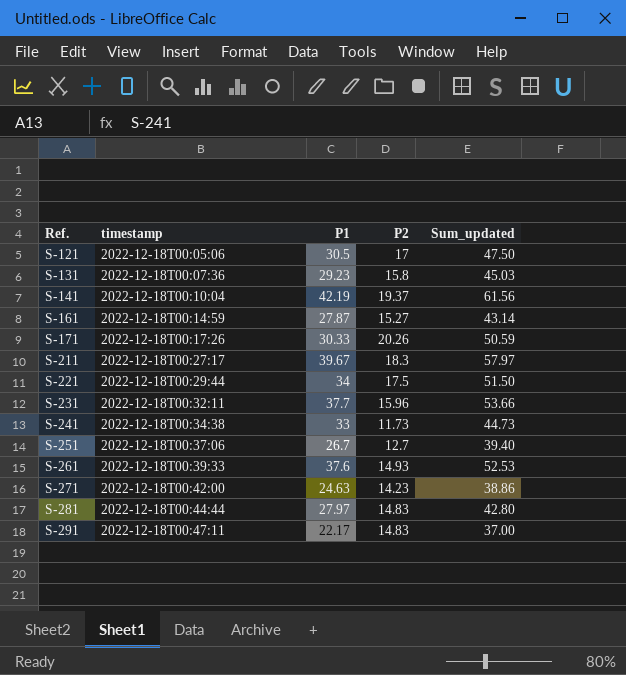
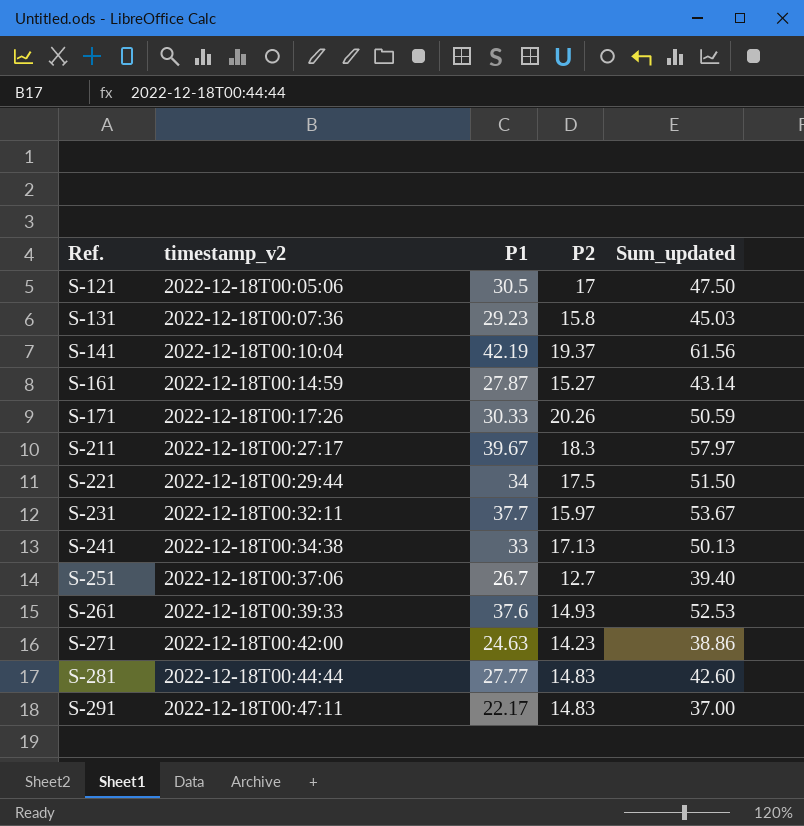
column name: timestamp -> timestamp_v2
S-231 | P2: 15.96 -> 15.97
S-231 | Sum_updated: 53.66 -> 53.67
S-241 | P2: 11.73 -> 17.13
S-241 | Sum_updated: 44.73 -> 50.13
S-281 | P1: 27.97 -> 27.77
S-281 | Sum_updated: 42.80 -> 42.60

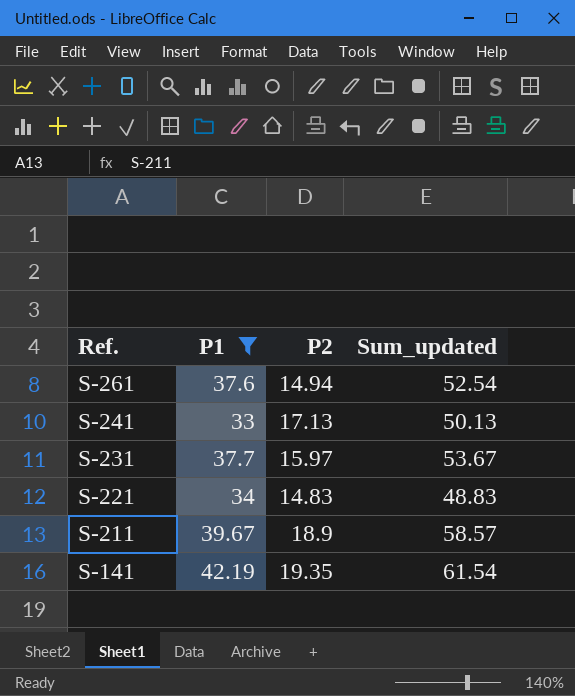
filter: none -> P1 >= 33
row order: Ref. ascending -> Ref. descending
column timestamp_v2 | position: 2 -> none
S-261 | P2: 14.93 -> 14.94
S-261 | Sum_updated: 52.53 -> 52.54
S-221 | P2: 17.5 -> 14.83
S-221 | Sum_updated: 51.50 -> 48.83
S-211 | P2: 18.3 -> 18.9
S-211 | Sum_updated: 57.97 -> 58.57
S-141 | P2: 19.37 -> 19.35
S-141 | Sum_updated: 61.56 -> 61.54

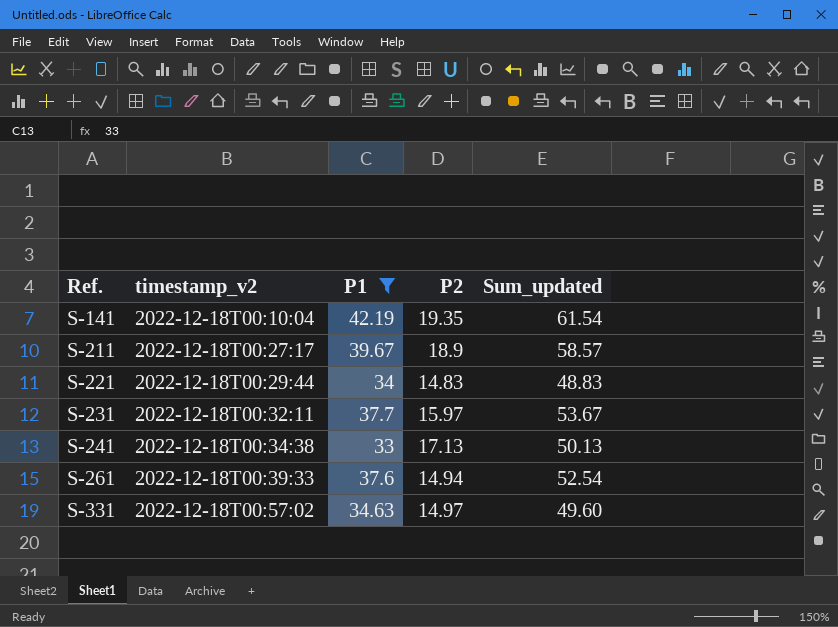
row order: Ref. descending -> Ref. ascending
column timestamp_v2 | position: none -> 2
row S-331: none -> 2022-12-18T00:57:02 | 34.63 | 14.97 | 49.60

